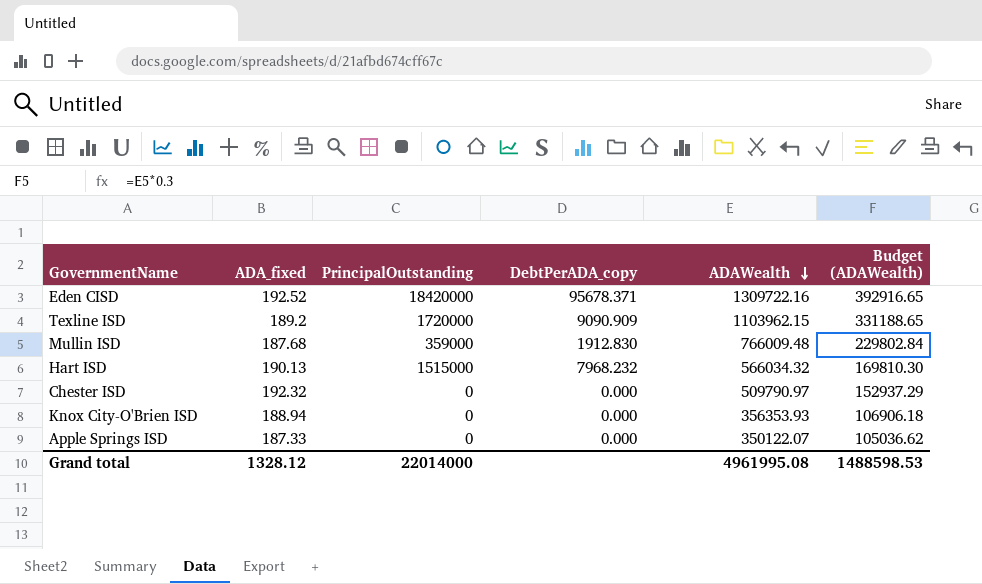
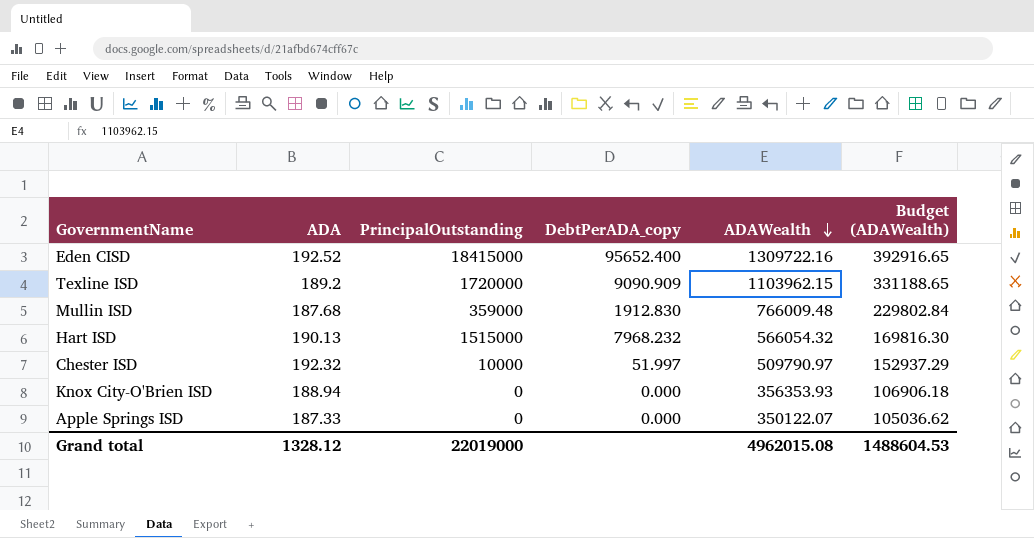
column name: ADA_fixed -> ADA
Eden CISD | PrincipalOutstanding: 18420000 -> 18415000
Eden CISD | DebtPerADA_copy: 95678.371 -> 95652.400
Hart ISD | ADAWealth: 566034.32 -> 566054.32
Hart ISD | Budget (ADAWealth): 169810.30 -> 169816.30
Chester ISD | PrincipalOutstanding: 0 -> 10000
Chester ISD | DebtPerADA_copy: 0.000 -> 51.997
Grand total | PrincipalOutstanding: 22014000 -> 22019000
Grand total | ADAWealth: 4961995.08 -> 4962015.08
Grand total | Budget (ADAWealth): 1488598.53 -> 1488604.53

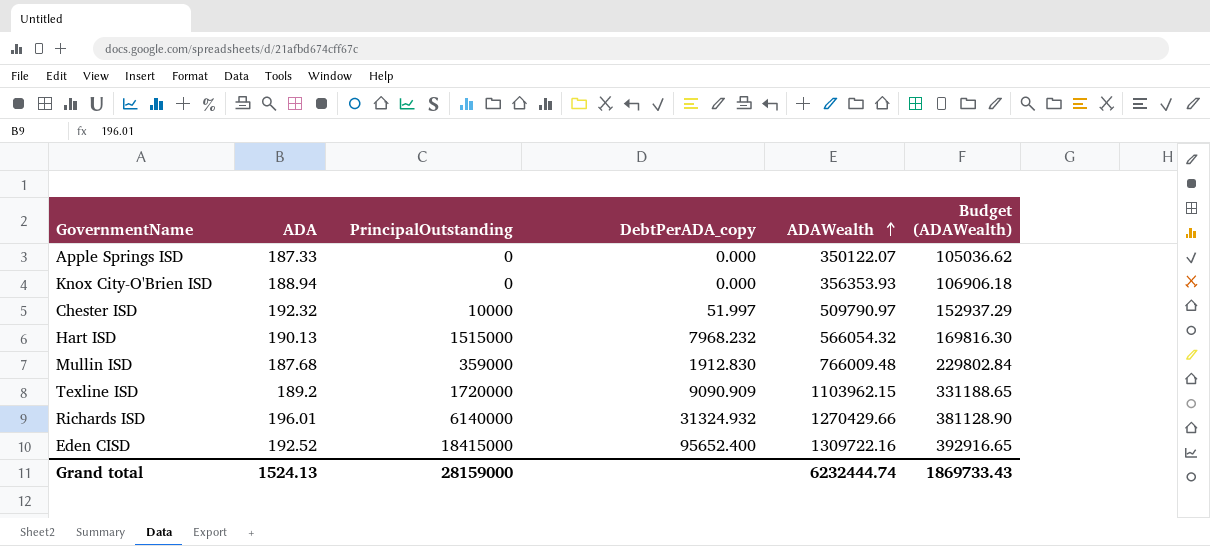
row order: ADAWealth descending -> ADAWealth ascending
row Richards ISD: none -> 196.01 | 6140000 | 31324.932 | 1270429.66 | 381128.90
Grand total | ADA: 1328.12 -> 1524.13
Grand total | PrincipalOutstanding: 22019000 -> 28159000
Grand total | ADAWealth: 4962015.08 -> 6232444.74
Grand total | Budget (ADAWealth): 1488604.53 -> 1869733.43

